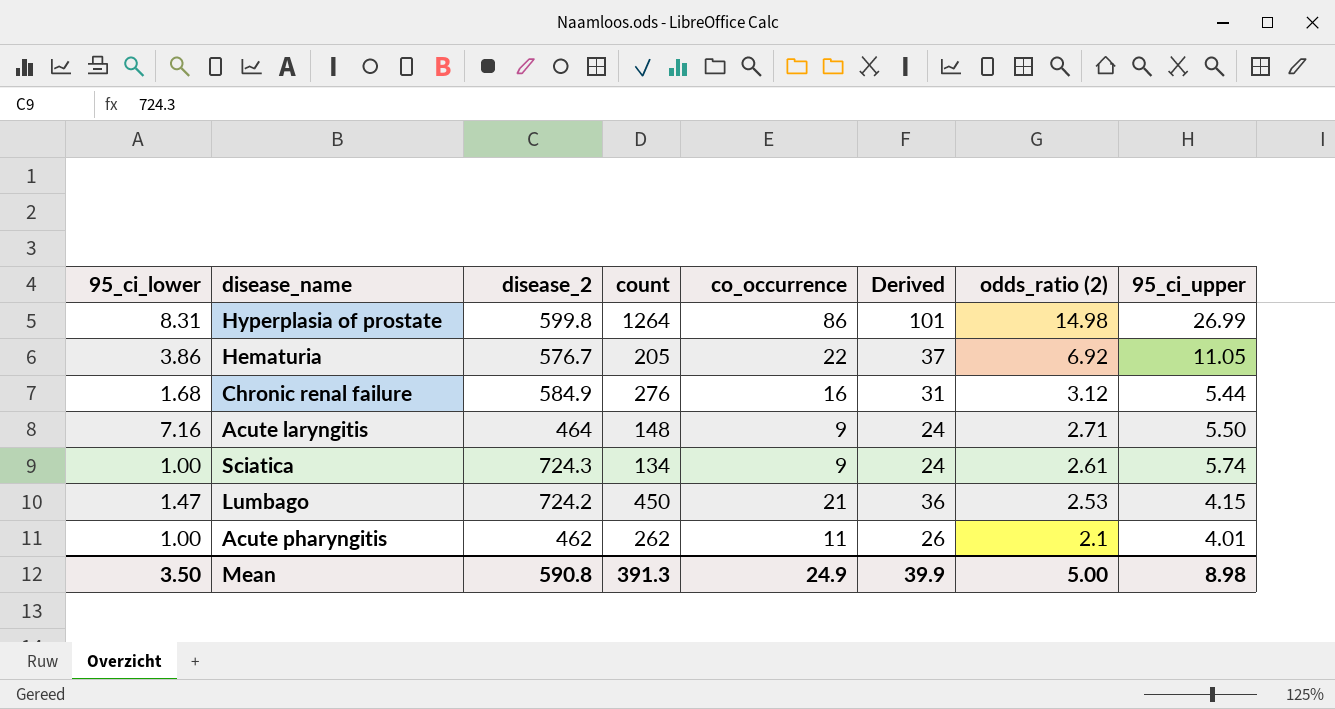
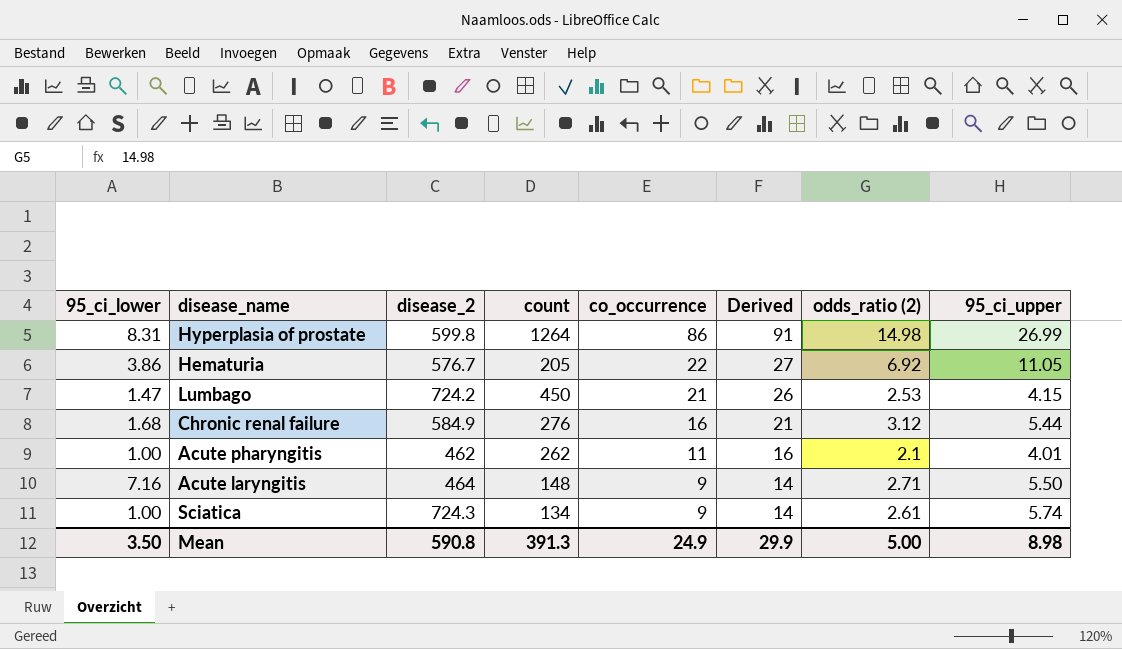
row order: odds_ratio (2) descending -> co_occurrence descending
column Derived | formula: [co_occurrence] + 15 -> [co_occurrence] + 5
Mean | Derived: 39.9 -> 29.9

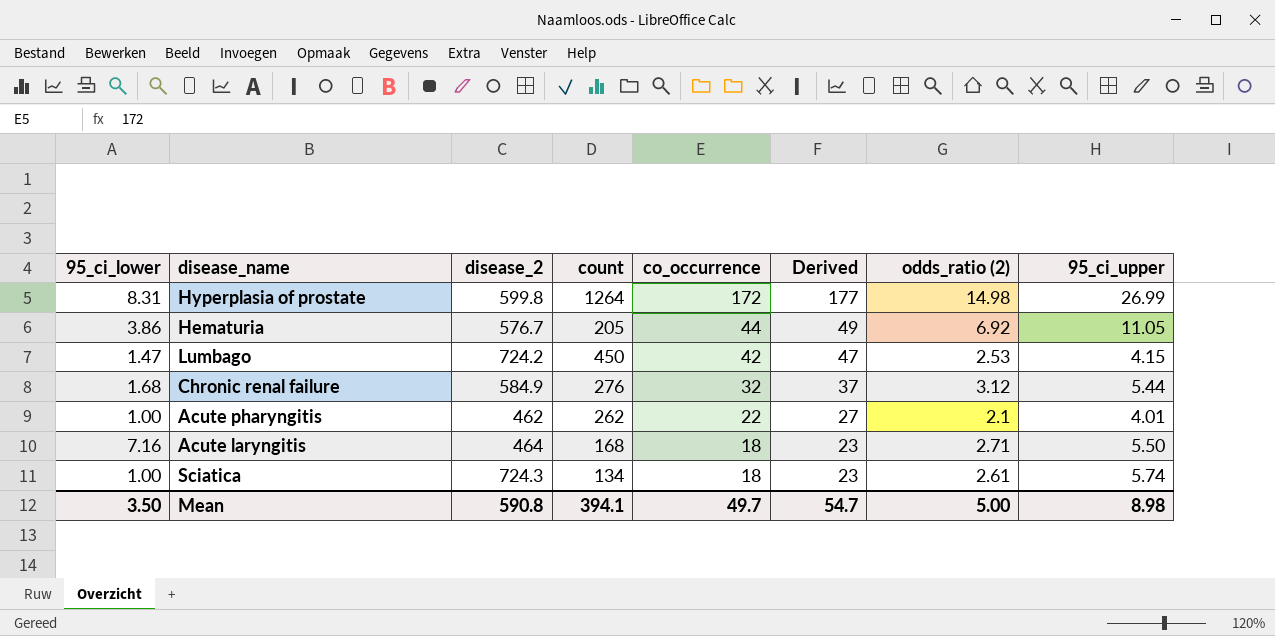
Hyperplasia of prostate | co_occurrence: 86 -> 172
Hyperplasia of prostate | Derived: 91 -> 177
Hematuria | co_occurrence: 22 -> 44
Hematuria | Derived: 27 -> 49
Lumbago | co_occurrence: 21 -> 42
Lumbago | Derived: 26 -> 47
Chronic renal failure | co_occurrence: 16 -> 32
Chronic renal failure | Derived: 21 -> 37
Acute pharyngitis | co_occurrence: 11 -> 22
Acute pharyngitis | Derived: 16 -> 27
Acute laryngitis | count: 148 -> 168
Acute laryngitis | co_occurrence: 9 -> 18
Acute laryngitis | Derived: 14 -> 23
Sciatica | co_occurrence: 9 -> 18
Sciatica | Derived: 14 -> 23
Mean | count: 391.3 -> 394.1
Mean | co_occurrence: 24.9 -> 49.7
Mean | Derived: 29.9 -> 54.7

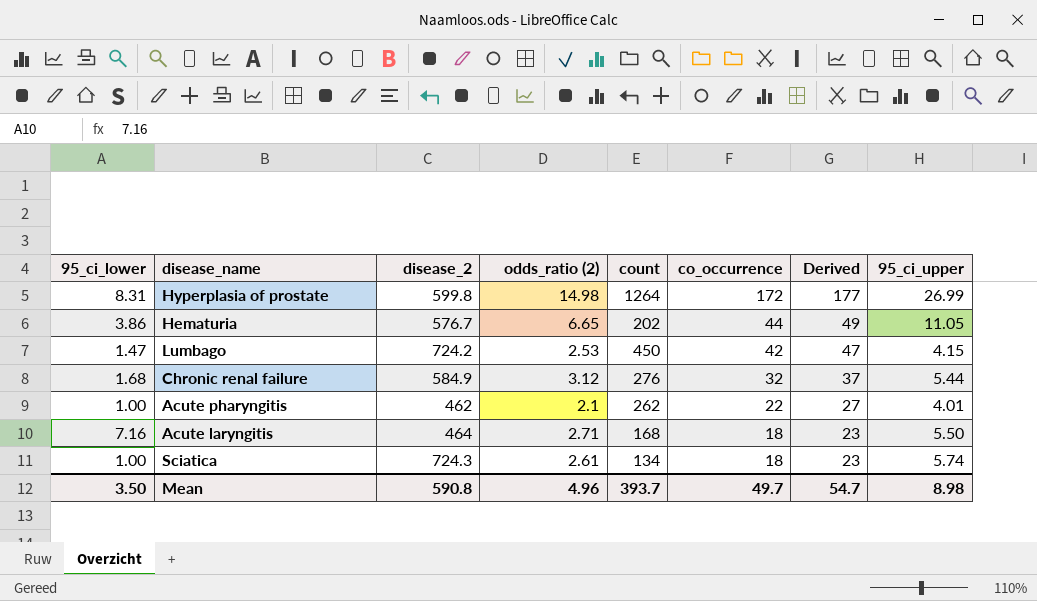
column odds_ratio (2) | position: 7 -> 4
Hematuria | odds_ratio (2): 6.92 -> 6.65
Hematuria | count: 205 -> 202
Mean | odds_ratio (2): 5.00 -> 4.96
Mean | count: 394.1 -> 393.7

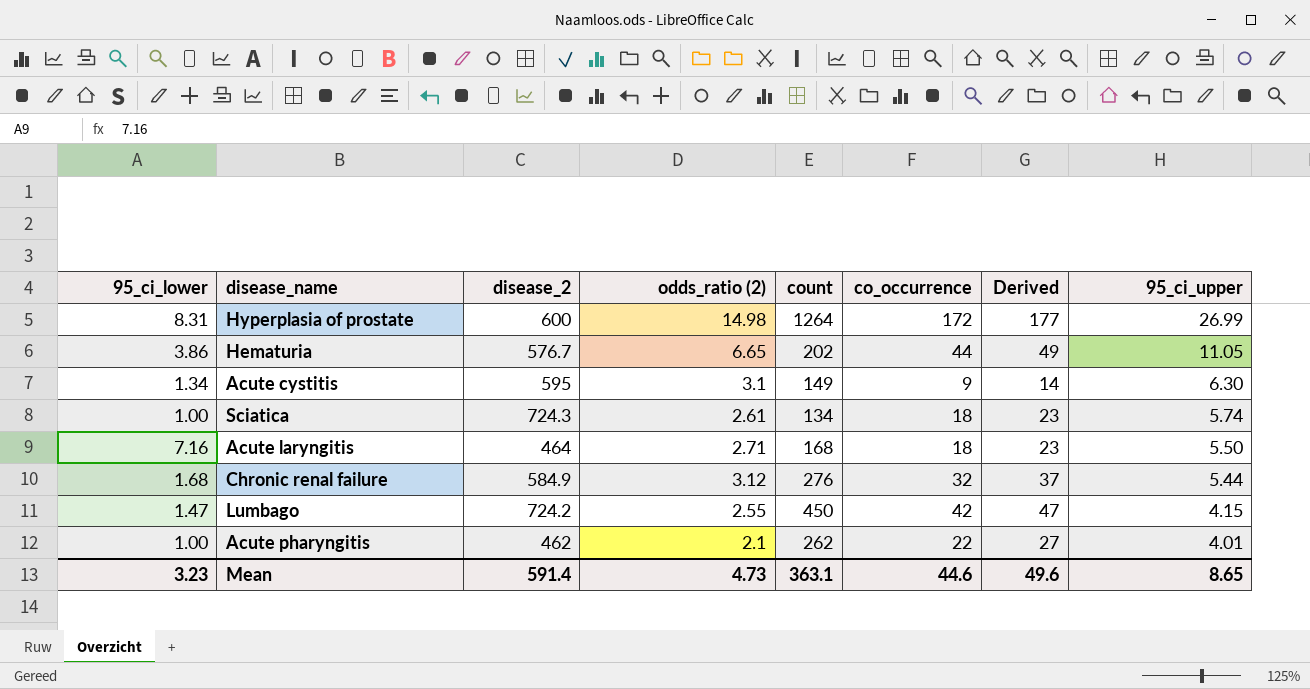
row order: co_occurrence descending -> 95_ci_upper descending
Hyperplasia of prostate | disease_2: 599.8 -> 600
row Acute cystitis: none -> 1.34 | 595 | 3.1 | 149 | 9 | 14 | 6.30
Lumbago | odds_ratio (2): 2.53 -> 2.55
Mean | 95_ci_lower: 3.50 -> 3.23
Mean | disease_2: 590.8 -> 591.4
Mean | odds_ratio (2): 4.96 -> 4.73
Mean | count: 393.7 -> 363.1
Mean | co_occurrence: 49.7 -> 44.6
Mean | Derived: 54.7 -> 49.6
Mean | 95_ci_upper: 8.98 -> 8.65

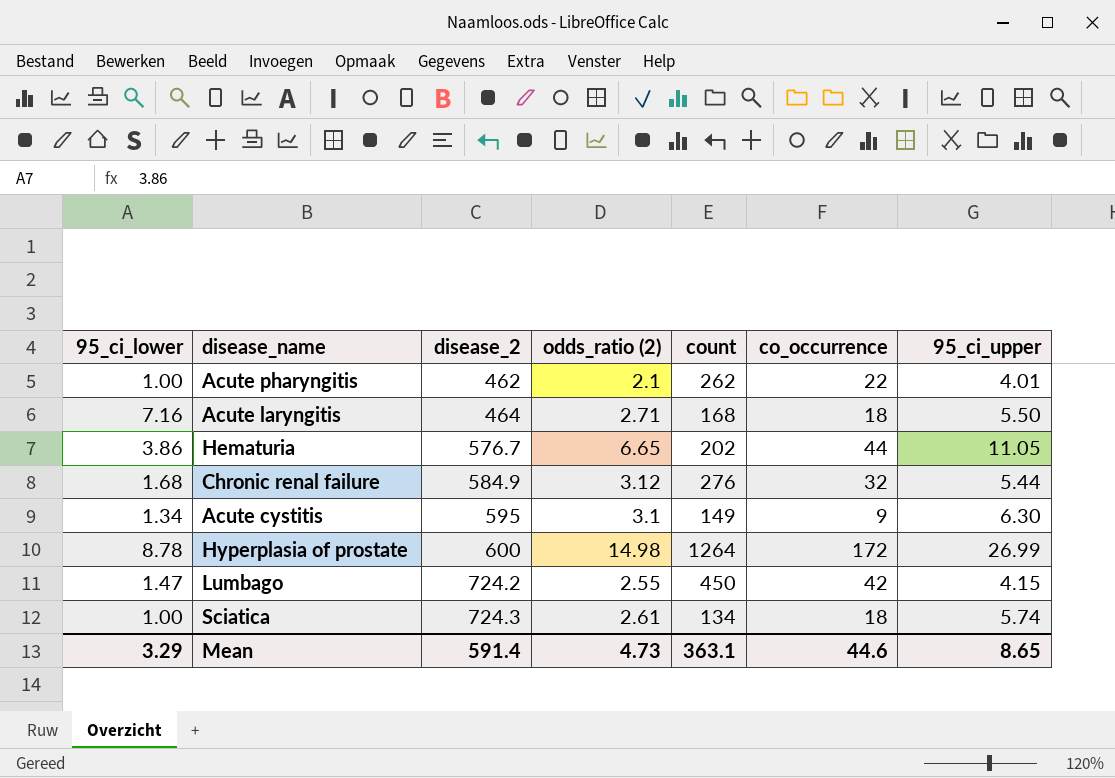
row order: 95_ci_upper descending -> disease_2 ascending
column Derived | formula: [co_occurrence] + 5 -> none
Hyperplasia of prostate | 95_ci_lower: 8.31 -> 8.78
Mean | 95_ci_lower: 3.23 -> 3.29

